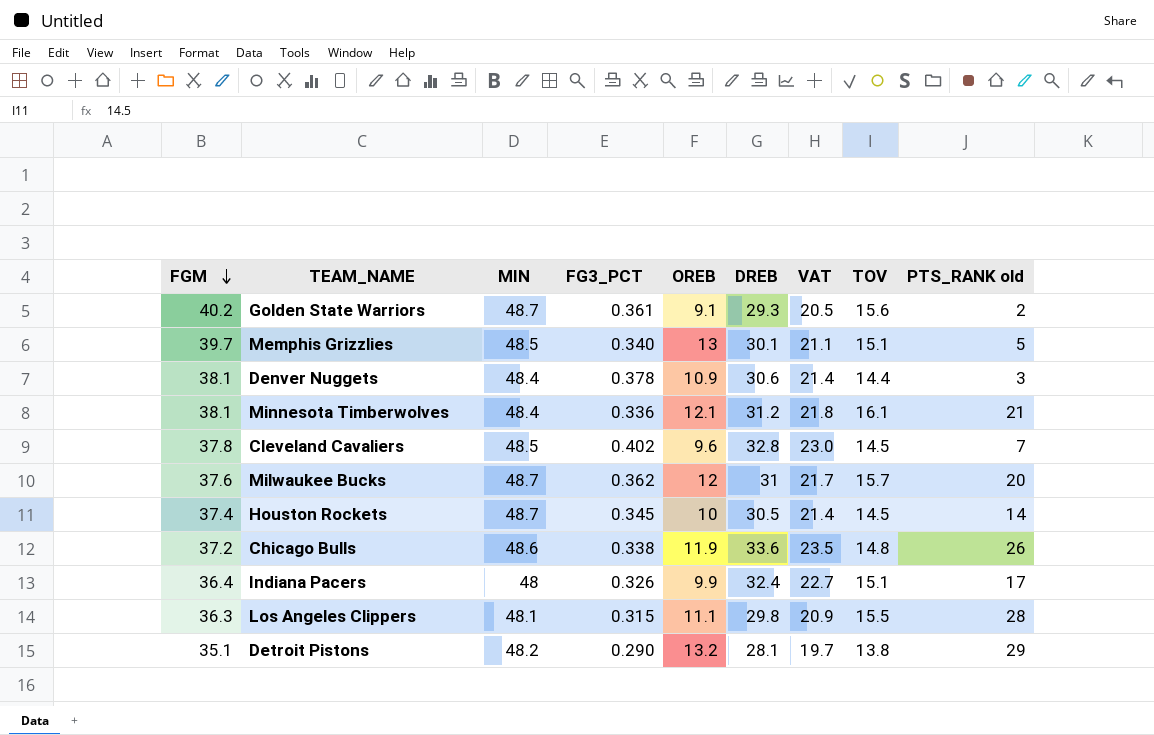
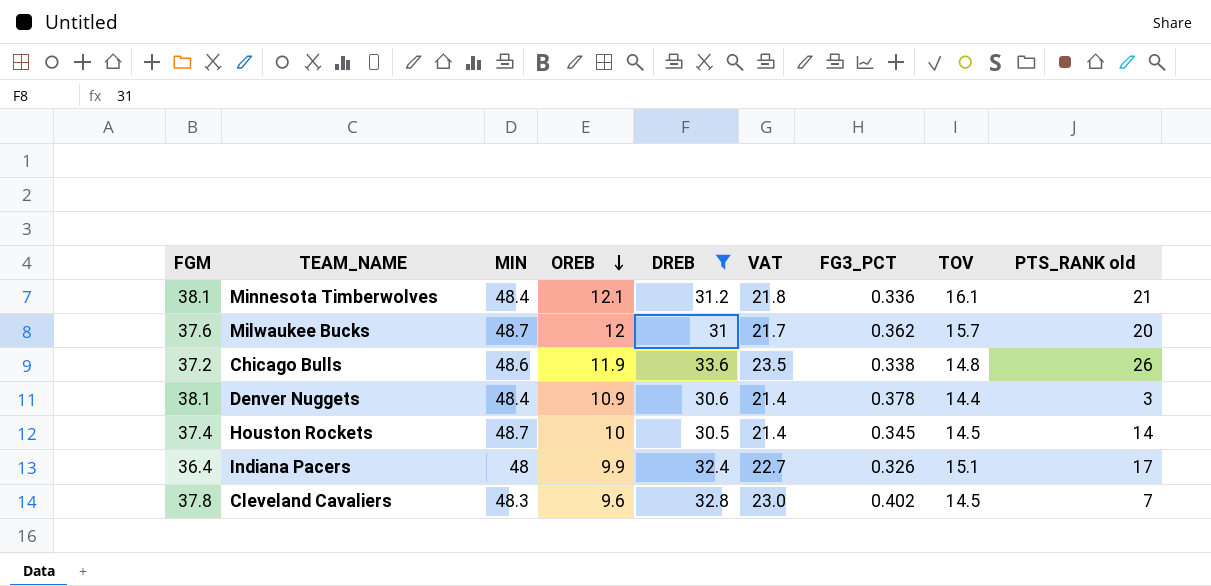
filter: none -> DREB >= 30.5
row order: FGM descending -> OREB descending
column FG3_PCT | position: 4 -> 7
Cleveland Cavaliers | MIN: 48.5 -> 48.3

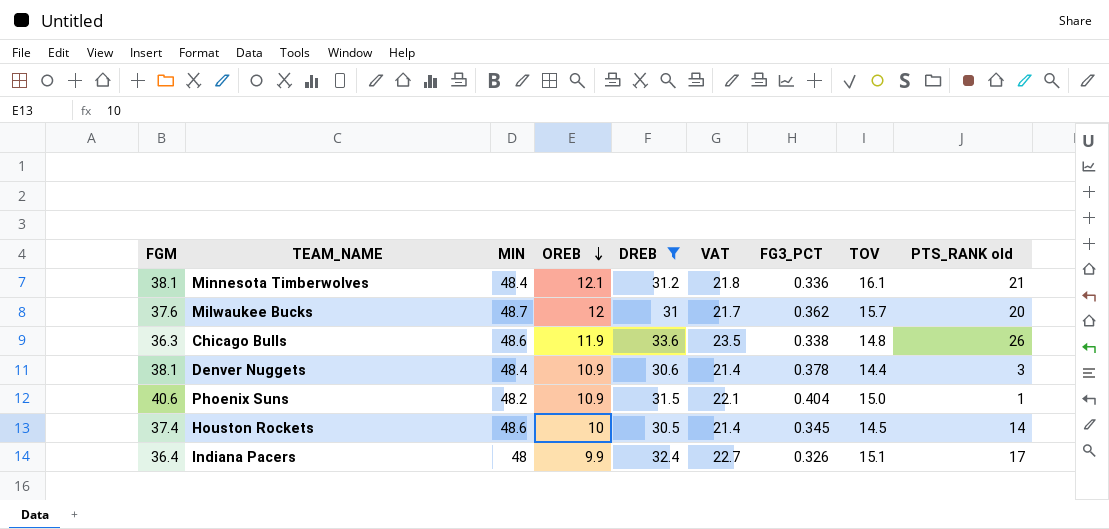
row Cleveland Cavaliers: 37.8 | 48.3 | 9.6 | 32.8 | 23.0 | 0.402 | 14.5 | 7 -> none
Chicago Bulls | FGM: 37.2 -> 36.3
row Phoenix Suns: none -> 40.6 | 48.2 | 10.9 | 31.5 | 22.1 | 0.404 | 15.0 | 1
Houston Rockets | MIN: 48.7 -> 48.6

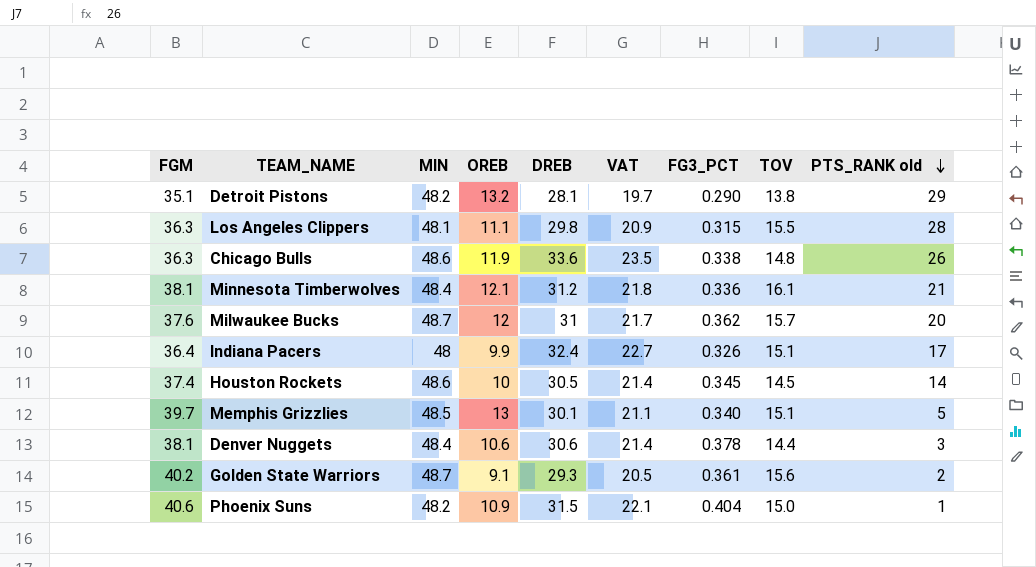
filter: DREB >= 30.5 -> none
row order: OREB descending -> PTS_RANK old descending
Denver Nuggets | OREB: 10.9 -> 10.6

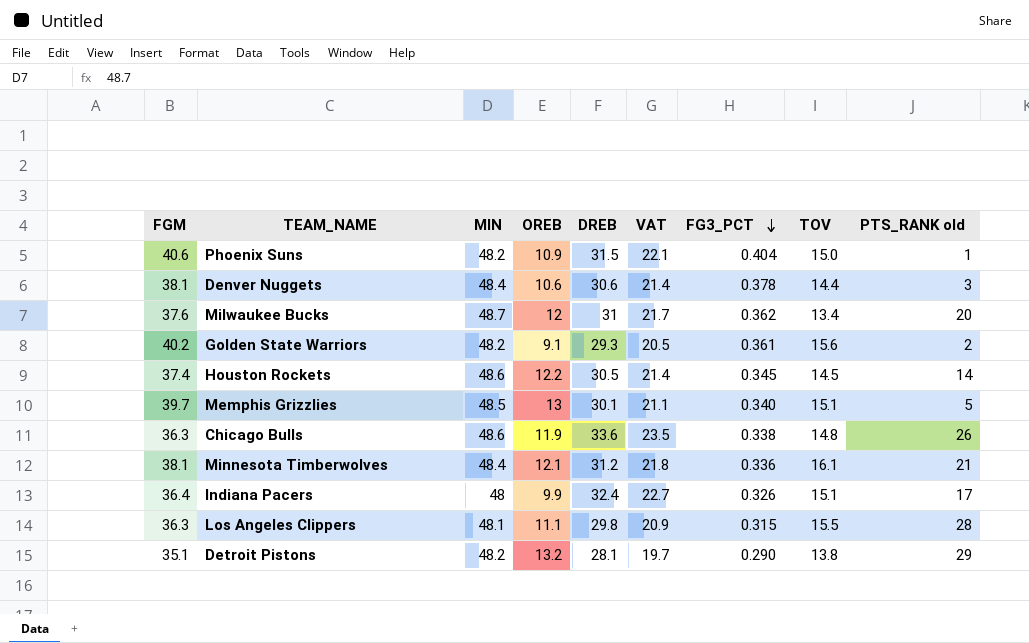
row order: PTS_RANK old descending -> FG3_PCT descending
Milwaukee Bucks | TOV: 15.7 -> 13.4
Golden State Warriors | MIN: 48.7 -> 48.2
Houston Rockets | OREB: 10 -> 12.2

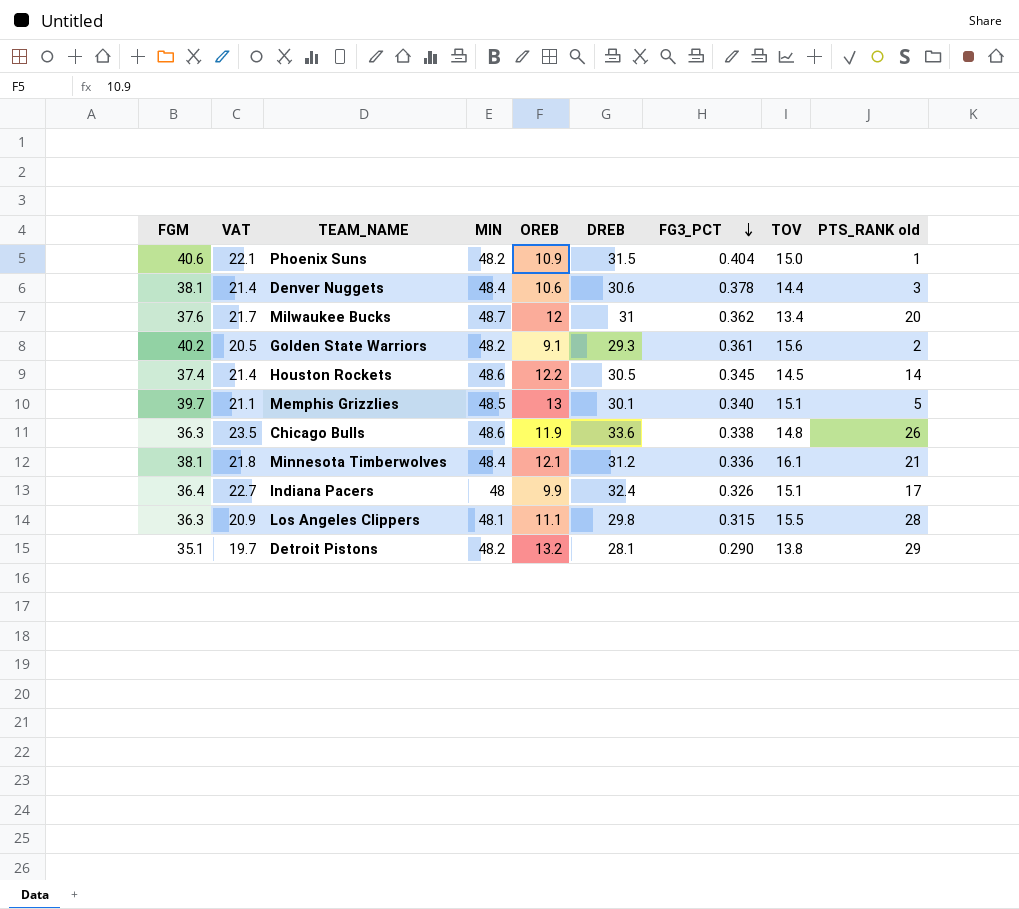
column VAT | position: 6 -> 2

